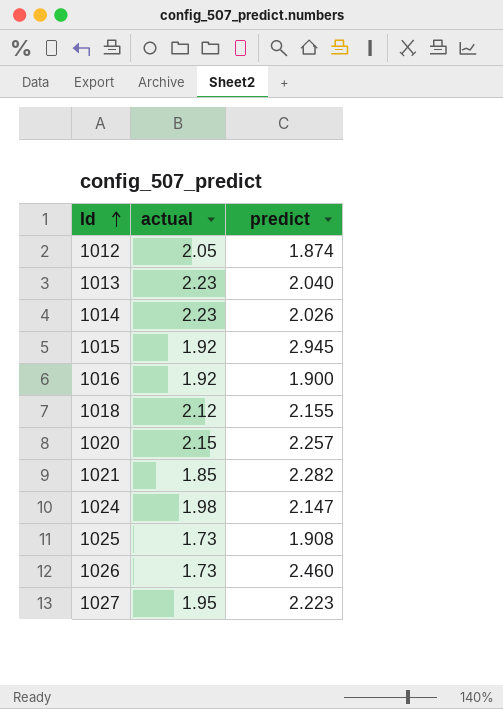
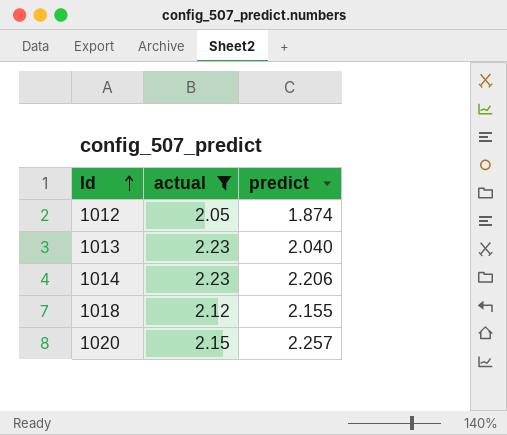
filter: none -> actual >= 2.05
1014 | predict: 2.026 -> 2.206

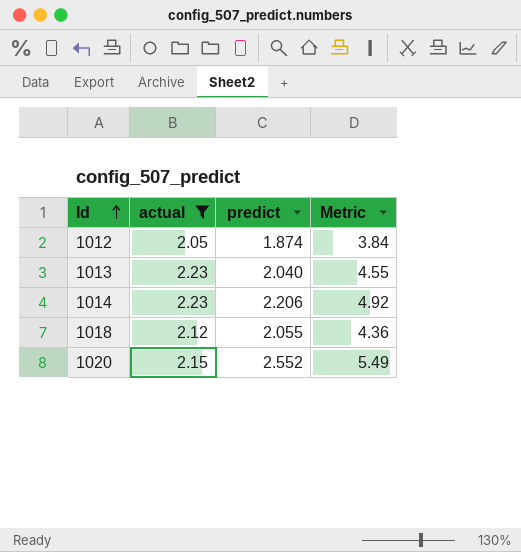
column Metric | formula: none -> [actual] * [predict]
1018 | predict: 2.155 -> 2.055
1020 | predict: 2.257 -> 2.552

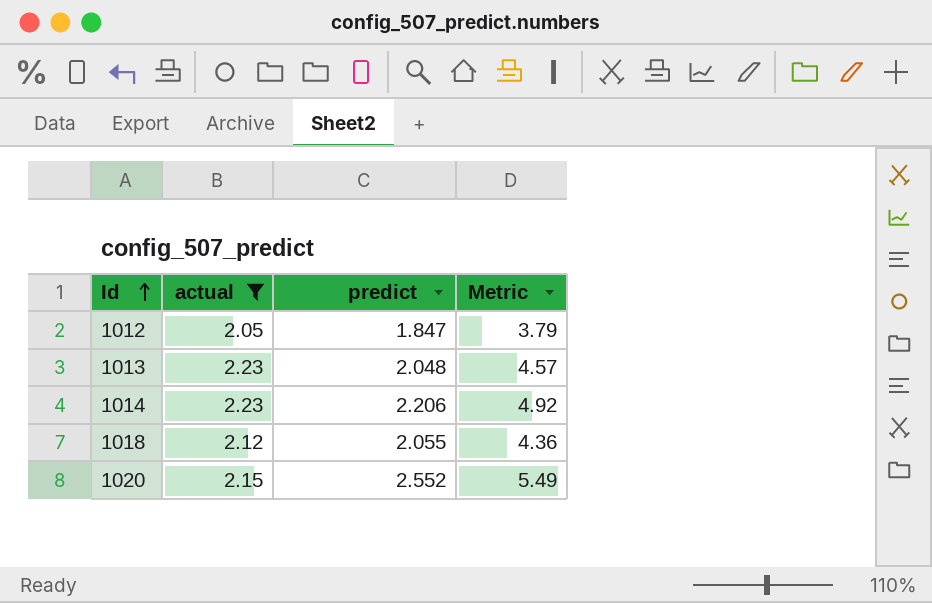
1012 | predict: 1.874 -> 1.847
1012 | Metric: 3.84 -> 3.79
1013 | predict: 2.040 -> 2.048
1013 | Metric: 4.55 -> 4.57

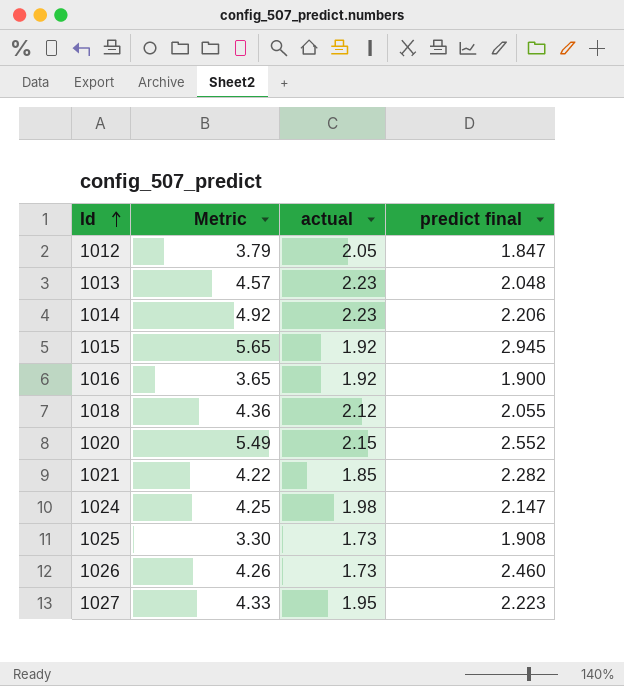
filter: actual >= 2.05 -> none
column Metric | position: 4 -> 2
column name: predict -> predict final

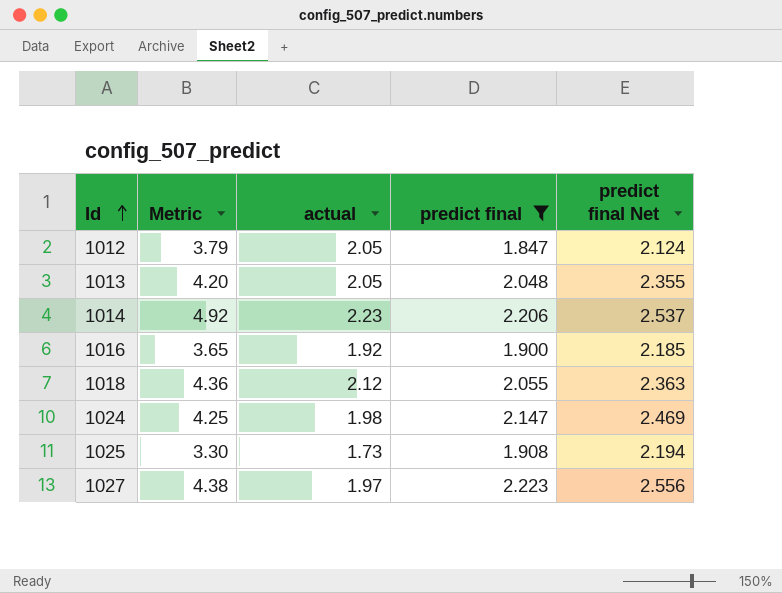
filter: none -> predict final <= 2.223
column predict final Net | formula: none -> [predict final] * 1.15
1013 | Metric: 4.57 -> 4.20
1013 | actual: 2.23 -> 2.05
1027 | Metric: 4.33 -> 4.38
1027 | actual: 1.95 -> 1.97

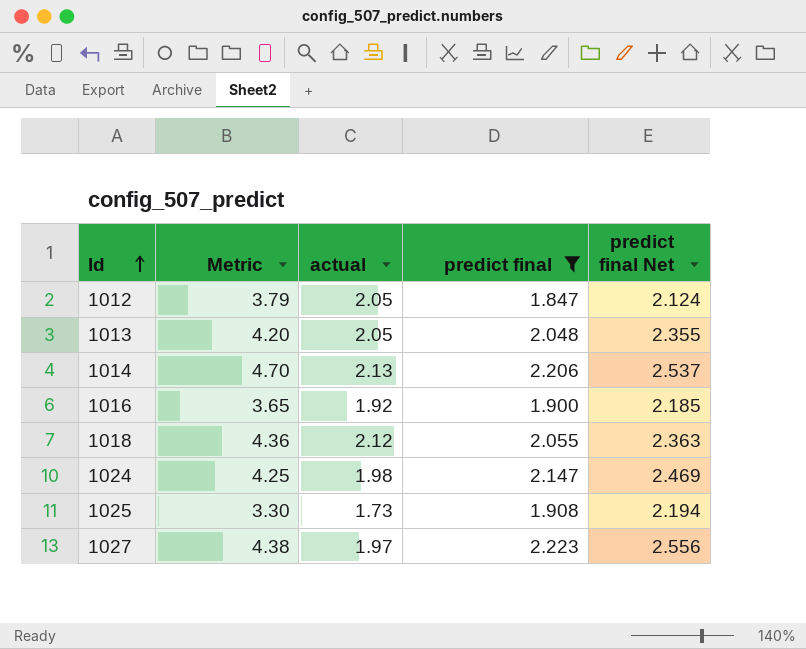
1014 | Metric: 4.92 -> 4.70
1014 | actual: 2.23 -> 2.13

